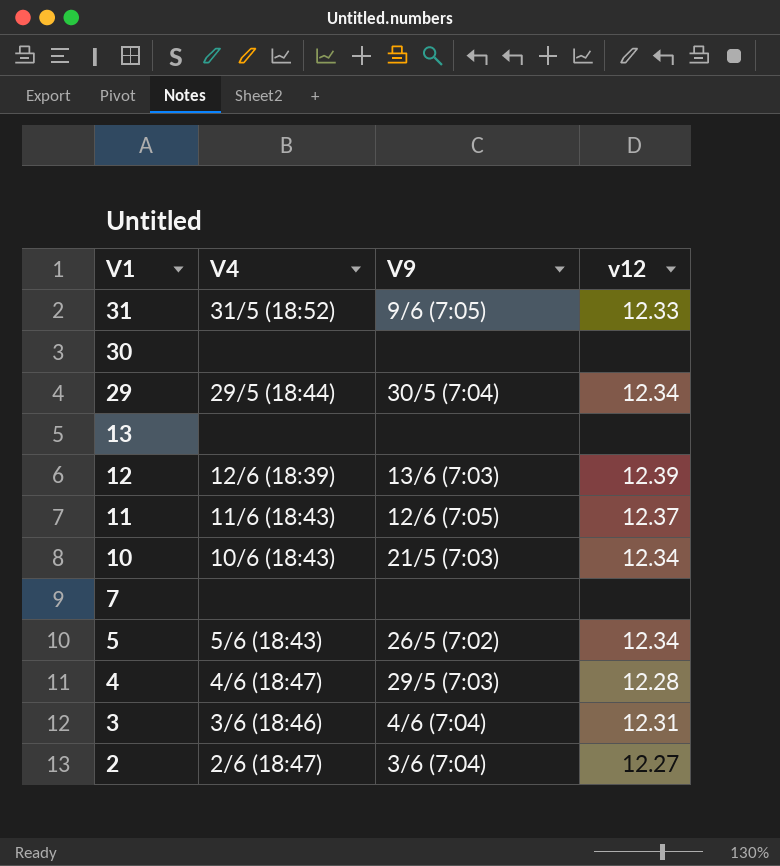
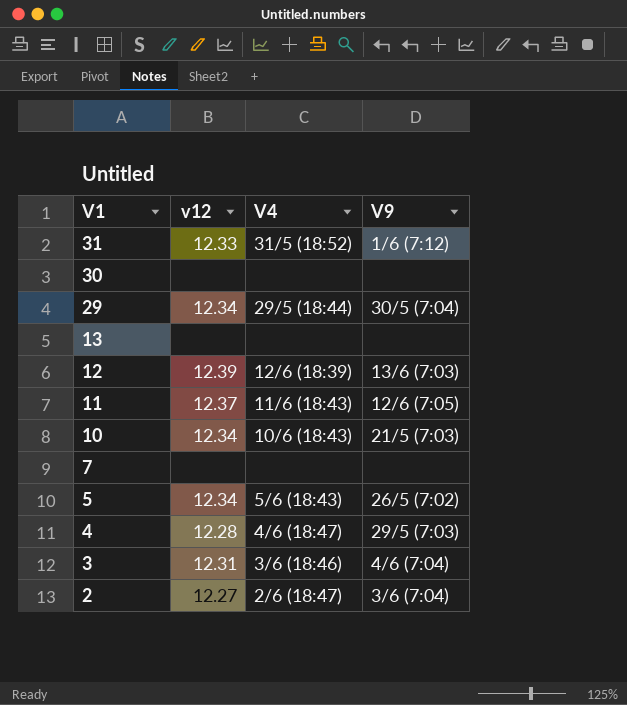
column v12 | position: 4 -> 2
31 | V9: 9/6 (7:05) -> 1/6 (7:12)

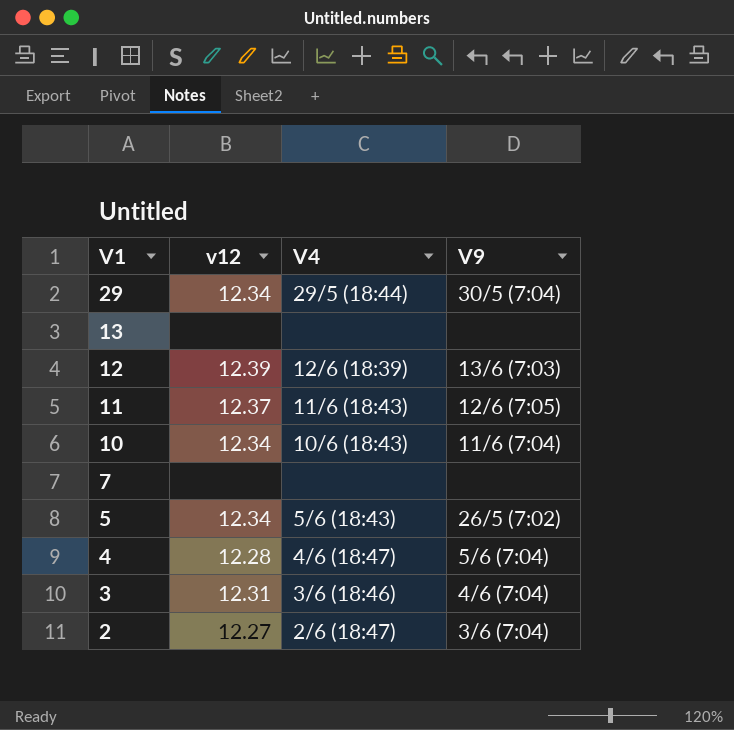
row 31: 12.33 | 31/5 (18:52) | 1/6 (7:12) -> none
row 30: none | none | none -> none
10 | V9: 21/5 (7:03) -> 11/6 (7:04)
4 | V9: 29/5 (7:03) -> 5/6 (7:04)

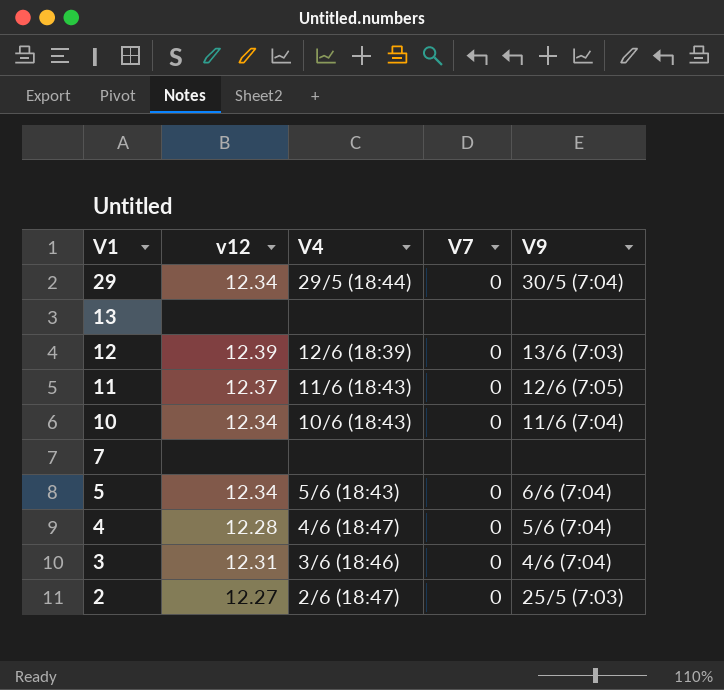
column V7 | position: none -> 4
5 | V9: 26/5 (7:02) -> 6/6 (7:04)
2 | V9: 3/6 (7:04) -> 25/5 (7:03)

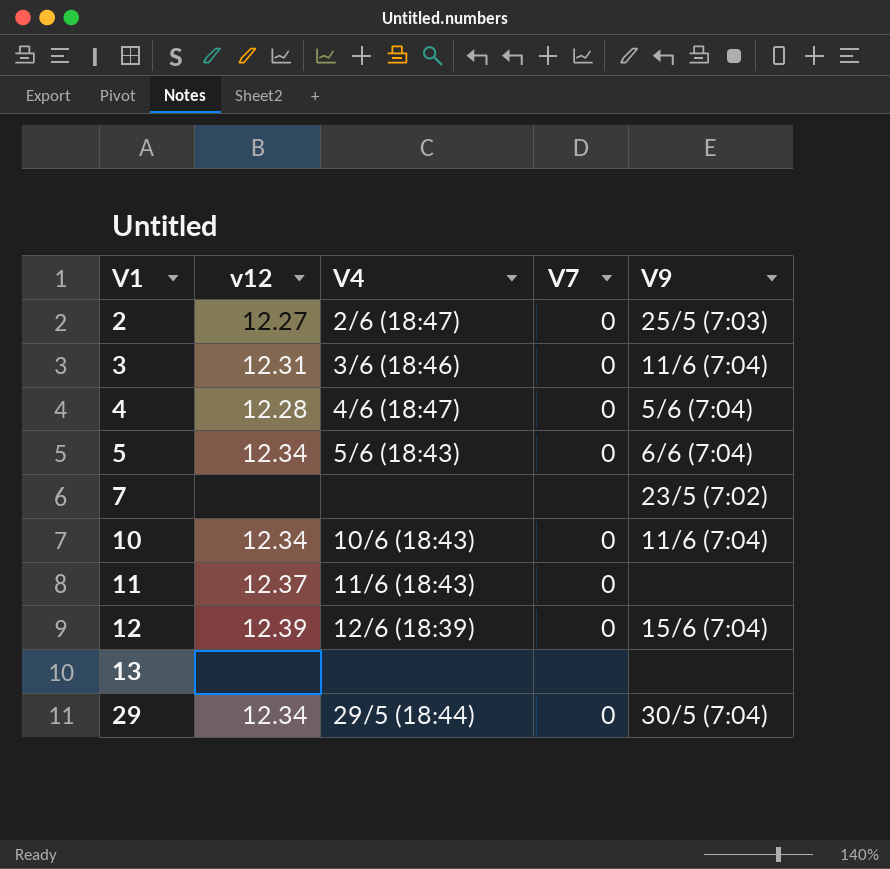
row order: V1 descending -> V1 ascending
3 | V9: 4/6 (7:04) -> 11/6 (7:04)
7 | V9: none -> 23/5 (7:02)
11 | V9: 12/6 (7:05) -> none
12 | V9: 13/6 (7:03) -> 15/6 (7:04)

